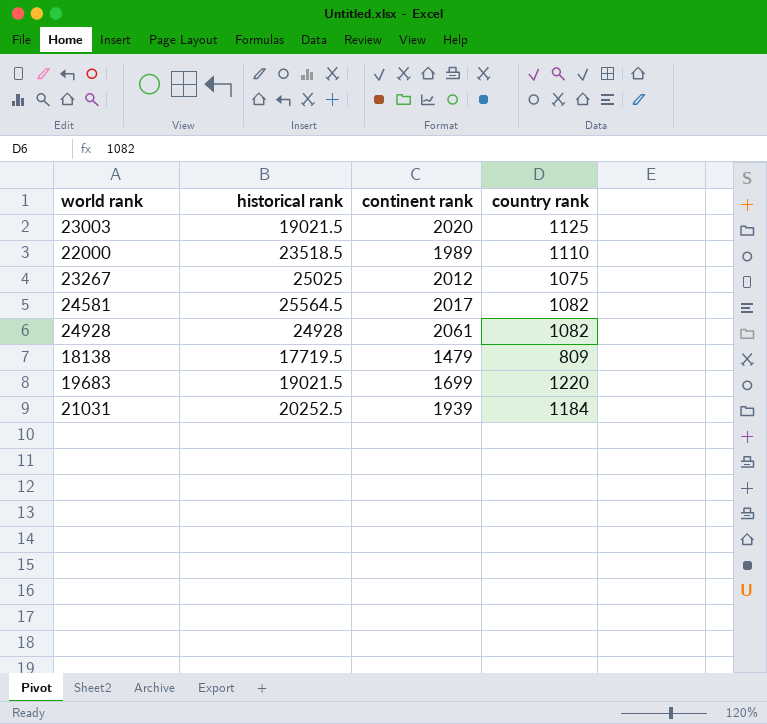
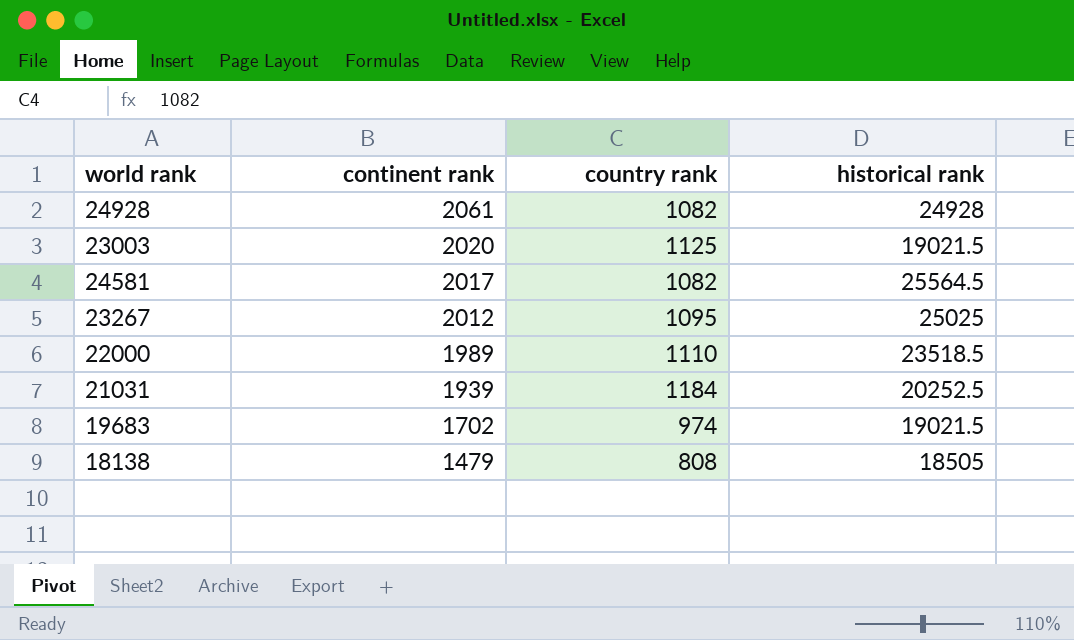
row order: none -> continent rank descending
column historical rank | position: 2 -> 4
23267 | country rank: 1075 -> 1095
19683 | continent rank: 1699 -> 1702
19683 | country rank: 1220 -> 974
18138 | country rank: 809 -> 808
18138 | historical rank: 17719.5 -> 18505

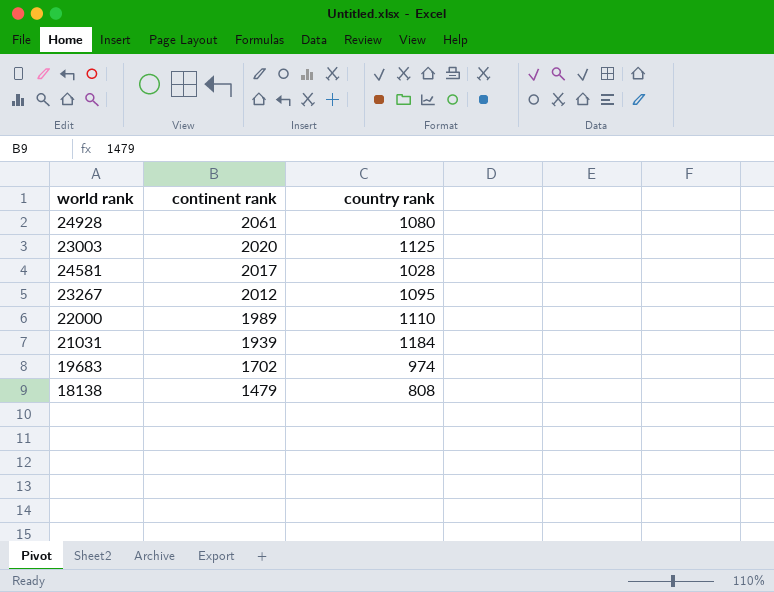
column historical rank | position: 4 -> none
24928 | country rank: 1082 -> 1080
24581 | country rank: 1082 -> 1028

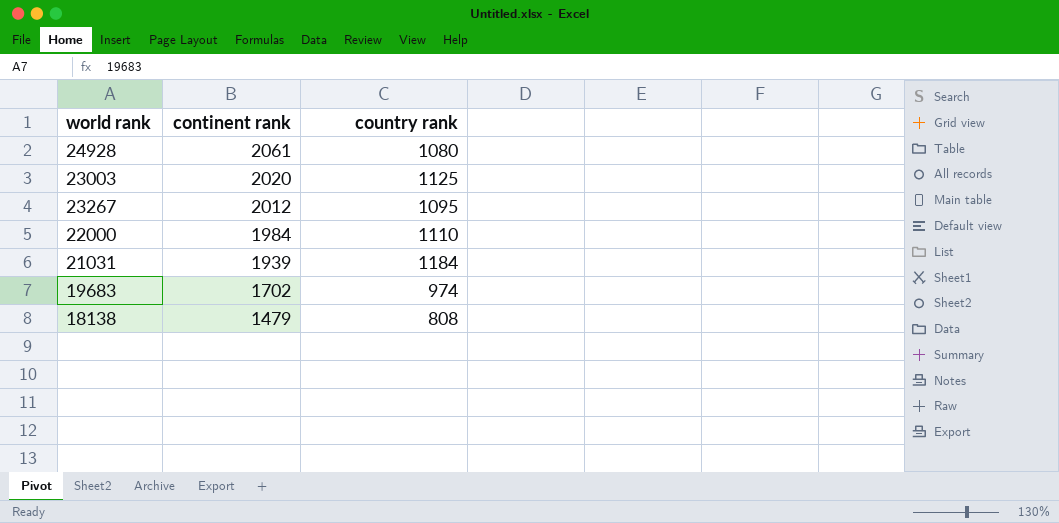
row 24581: 2017 | 1028 -> none
22000 | continent rank: 1989 -> 1984

